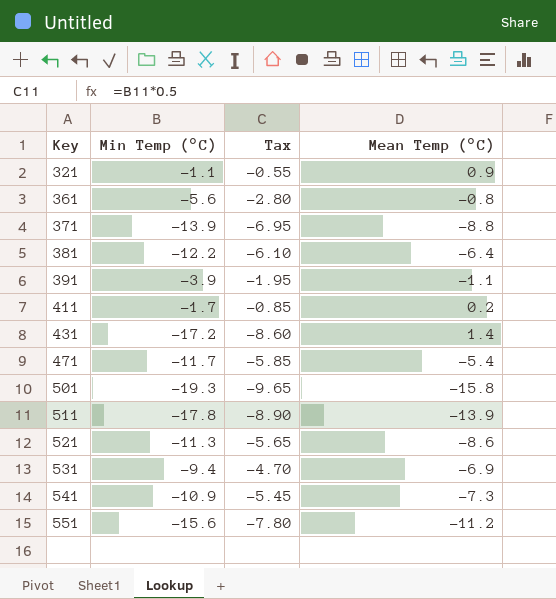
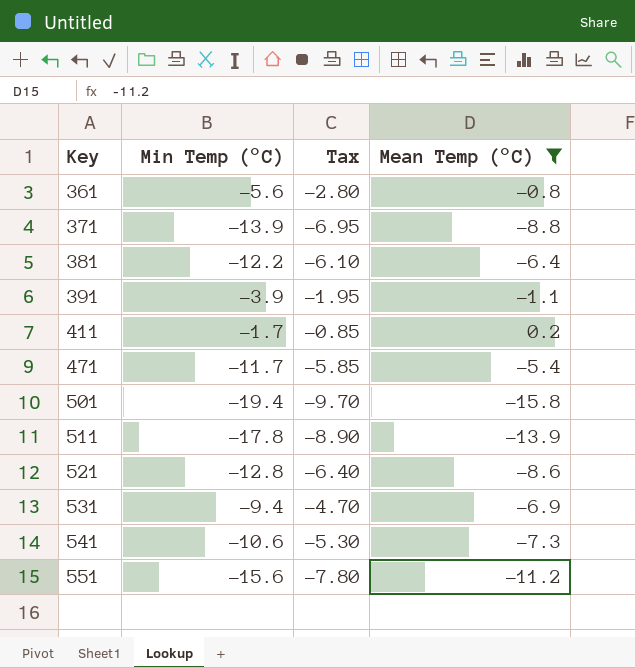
filter: none -> Mean Temp (°C) <= 0.2
501 | Min Temp (°C): -19.3 -> -19.4
501 | Tax: -9.65 -> -9.70
521 | Min Temp (°C): -11.3 -> -12.8
521 | Tax: -5.65 -> -6.40
541 | Min Temp (°C): -10.9 -> -10.6
541 | Tax: -5.45 -> -5.30

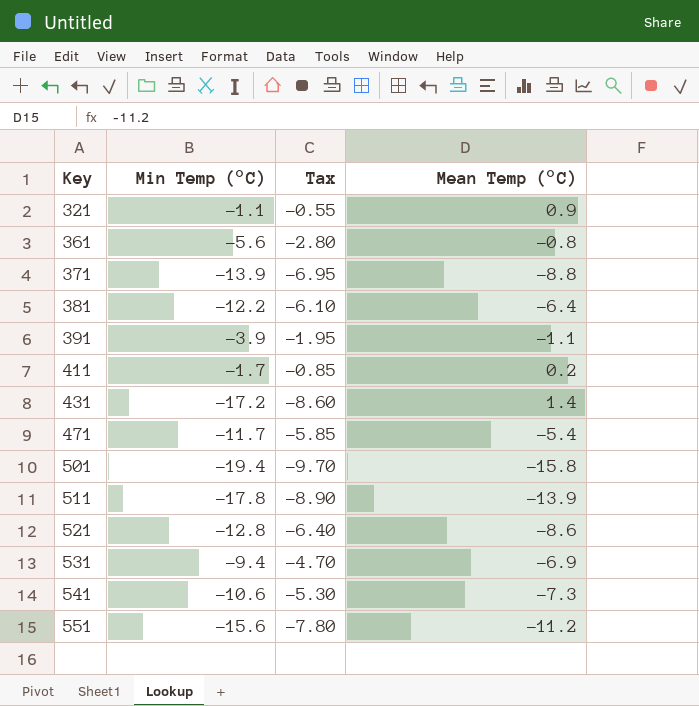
filter: Mean Temp (°C) <= 0.2 -> none

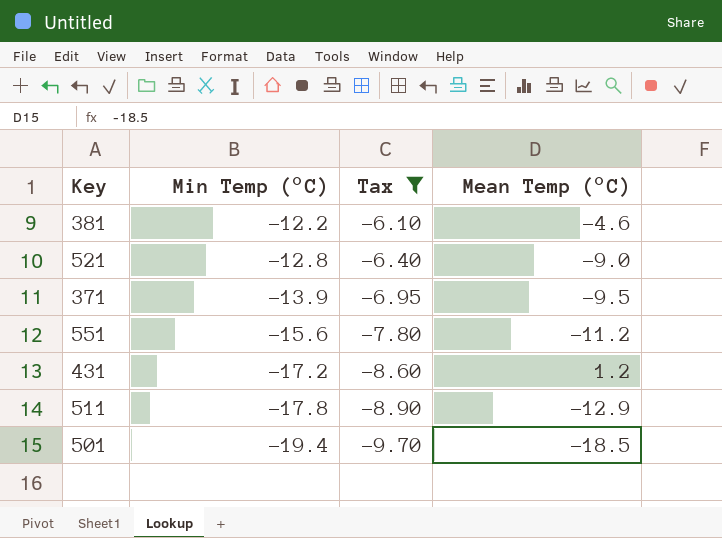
filter: none -> Tax <= -6.10
row order: Key ascending -> Min Temp (°C) descending
381 | Mean Temp (°C): -6.4 -> -4.6
521 | Mean Temp (°C): -8.6 -> -9.0
371 | Mean Temp (°C): -8.8 -> -9.5
431 | Mean Temp (°C): 1.4 -> 1.2
511 | Mean Temp (°C): -13.9 -> -12.9
501 | Mean Temp (°C): -15.8 -> -18.5

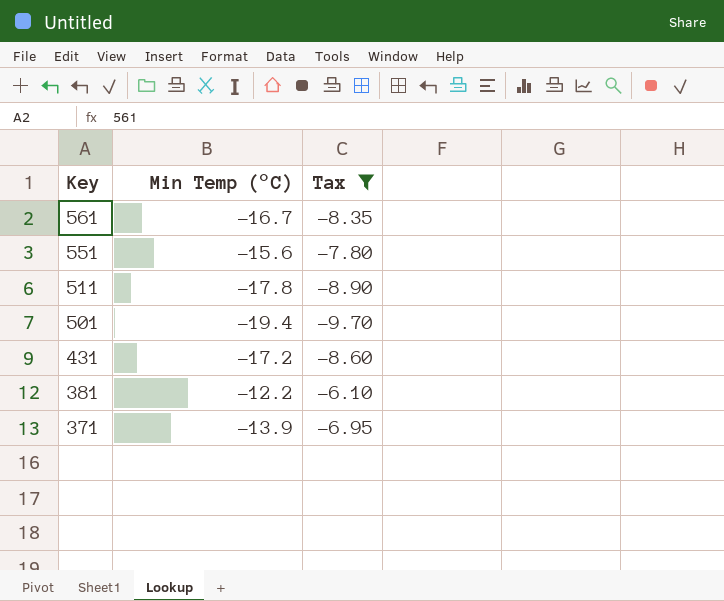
row order: Min Temp (°C) descending -> Key descending
column Mean Temp (°C) | position: 4 -> none
row 521: -12.8 | -6.40 | -9.0 -> none
row 561: none -> -16.7 | -8.35

